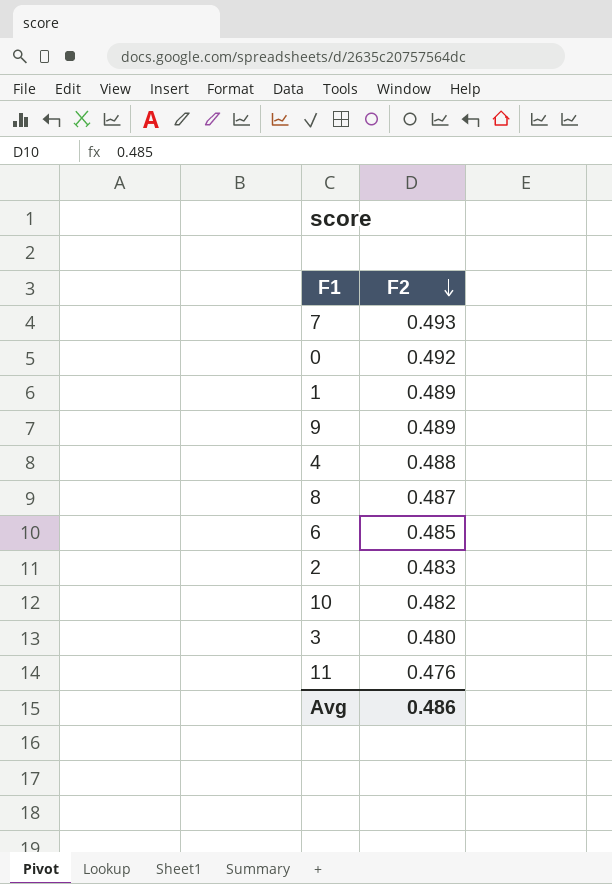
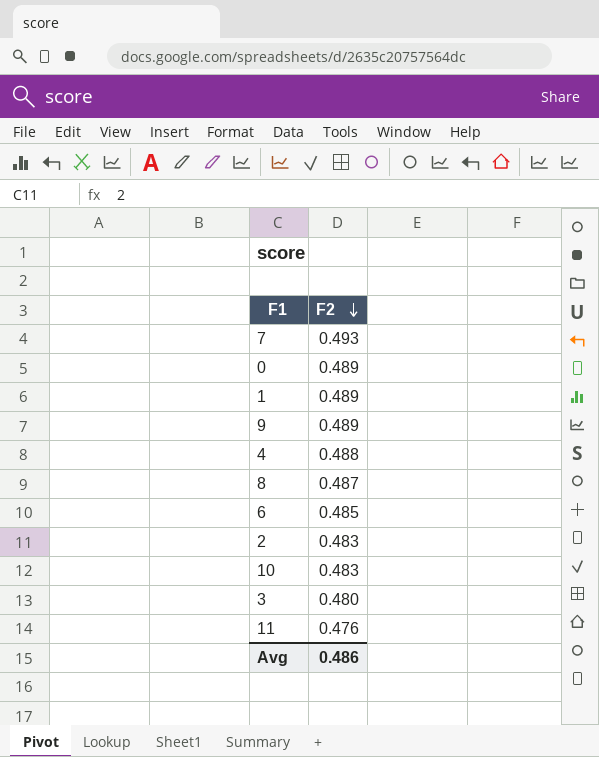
0 | F2: 0.492 -> 0.489
10 | F2: 0.482 -> 0.483

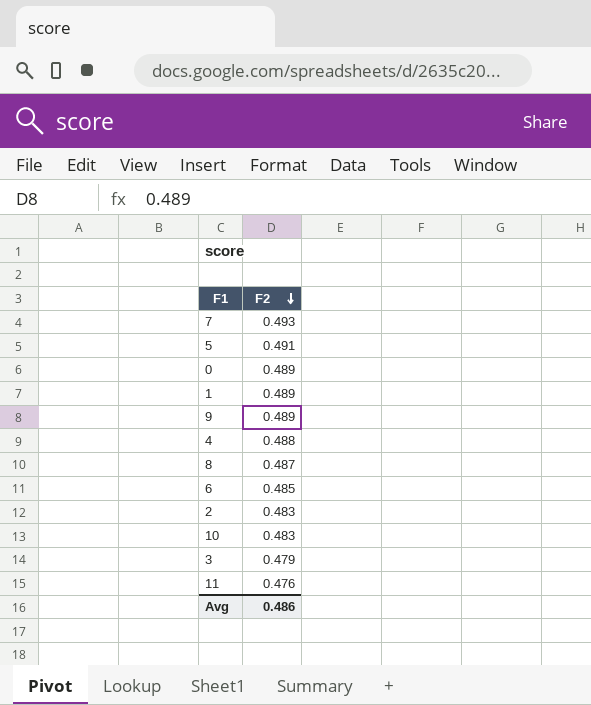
row 5: none -> 0.491
3 | F2: 0.480 -> 0.479

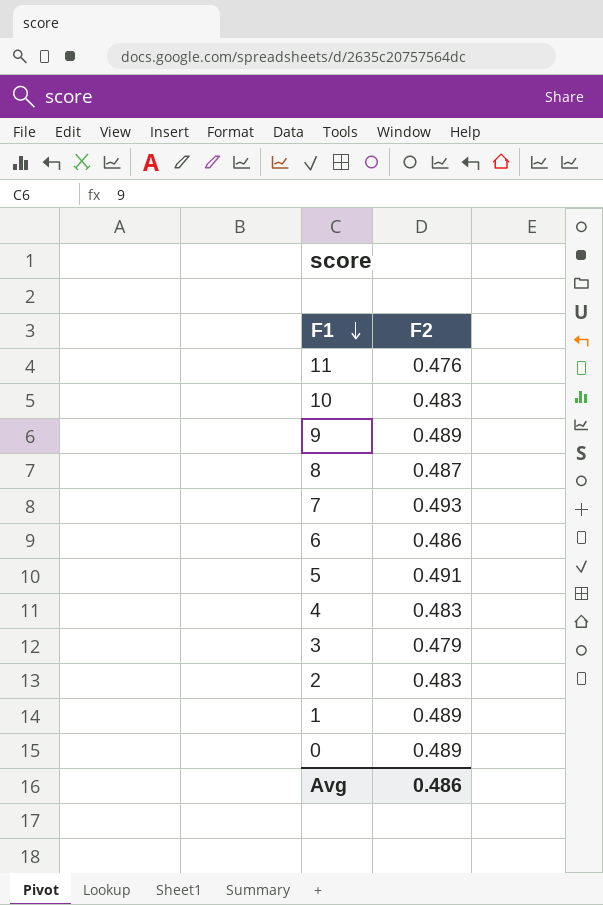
row order: F2 descending -> F1 descending
6 | F2: 0.485 -> 0.486
4 | F2: 0.488 -> 0.483

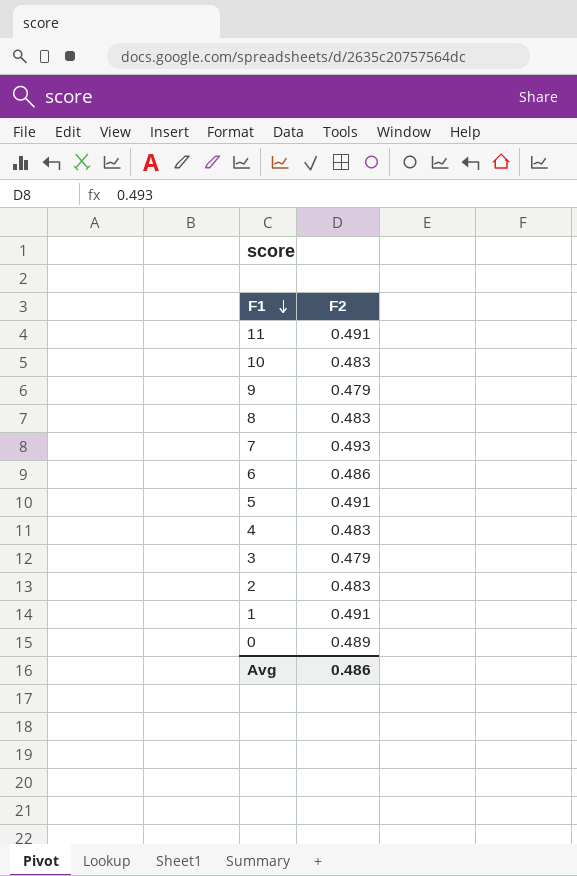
11 | F2: 0.476 -> 0.491
9 | F2: 0.489 -> 0.479
8 | F2: 0.487 -> 0.483
1 | F2: 0.489 -> 0.491

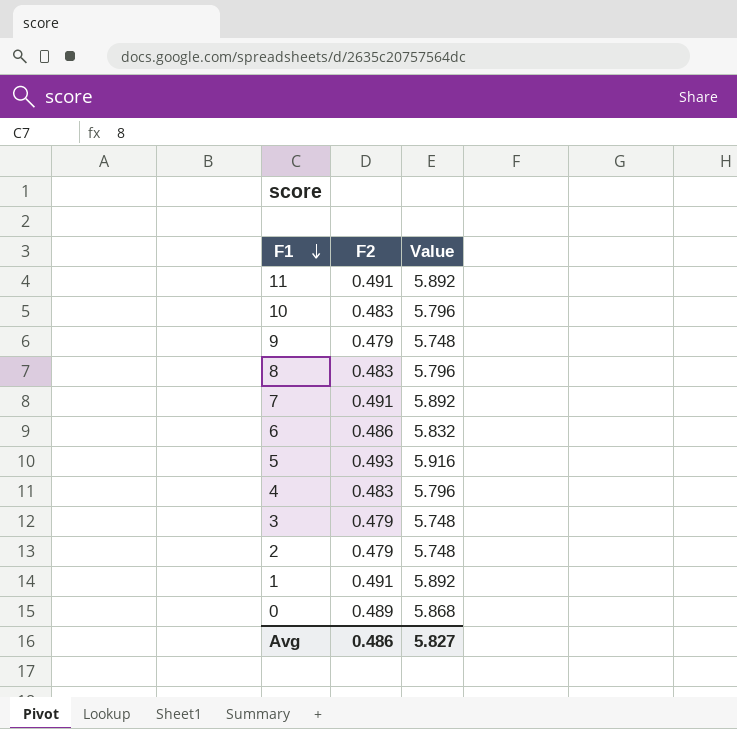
column Value | formula: none -> [F2] * 12
7 | F2: 0.493 -> 0.491
5 | F2: 0.491 -> 0.493
2 | F2: 0.483 -> 0.479

